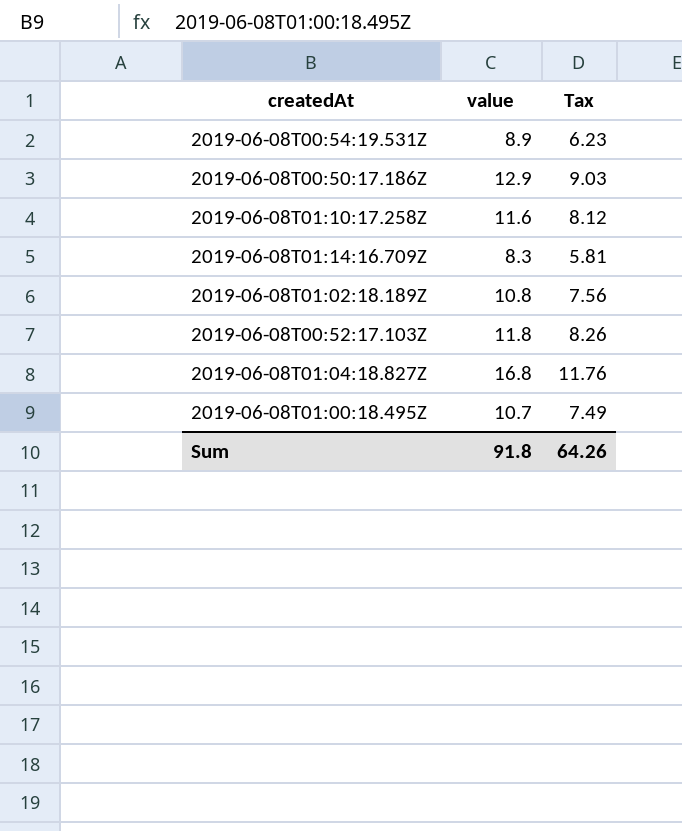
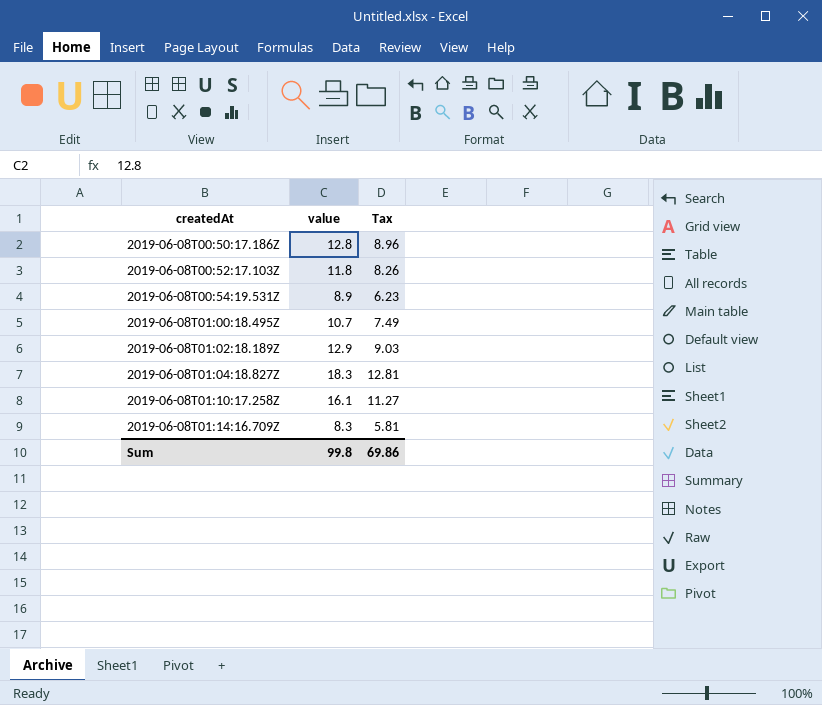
row order: none -> createdAt ascending
2019-06-08T00:50:17.186Z | value: 12.9 -> 12.8
2019-06-08T00:50:17.186Z | Tax: 9.03 -> 8.96
2019-06-08T01:02:18.189Z | value: 10.8 -> 12.9
2019-06-08T01:02:18.189Z | Tax: 7.56 -> 9.03
2019-06-08T01:04:18.827Z | value: 16.8 -> 18.3
2019-06-08T01:04:18.827Z | Tax: 11.76 -> 12.81
2019-06-08T01:10:17.258Z | value: 11.6 -> 16.1
2019-06-08T01:10:17.258Z | Tax: 8.12 -> 11.27
Sum | value: 91.8 -> 99.8
Sum | Tax: 64.26 -> 69.86

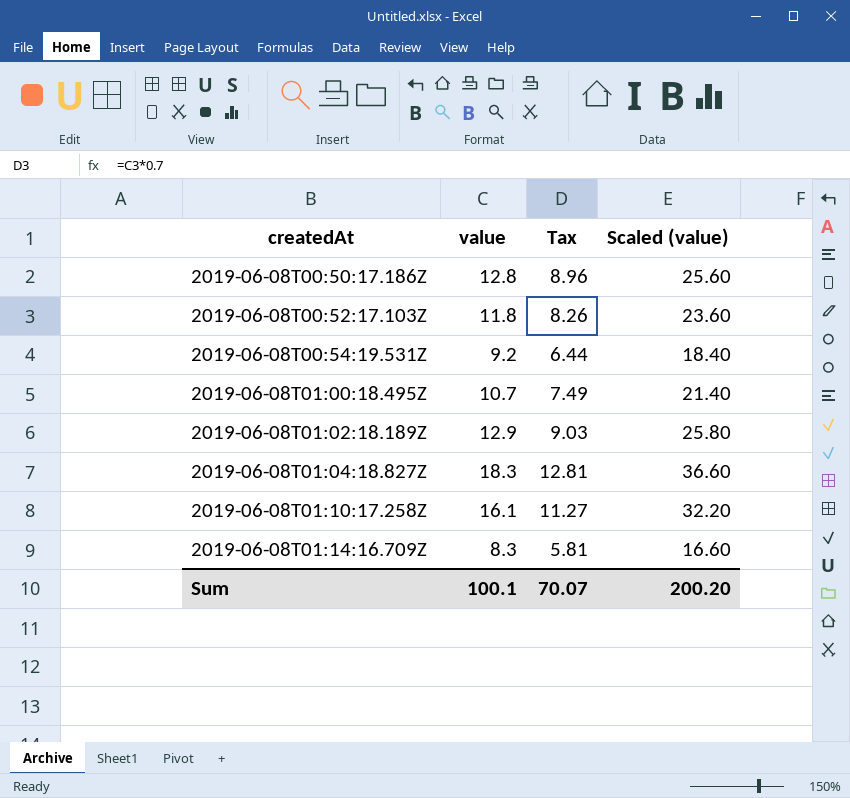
column Scaled (value) | formula: none -> [value] * 2
2019-06-08T00:54:19.531Z | value: 8.9 -> 9.2
2019-06-08T00:54:19.531Z | Tax: 6.23 -> 6.44
Sum | value: 99.8 -> 100.1
Sum | Tax: 69.86 -> 70.07

